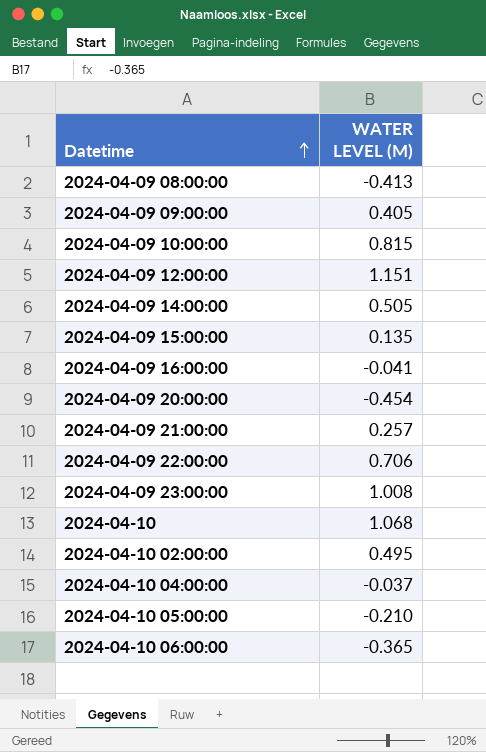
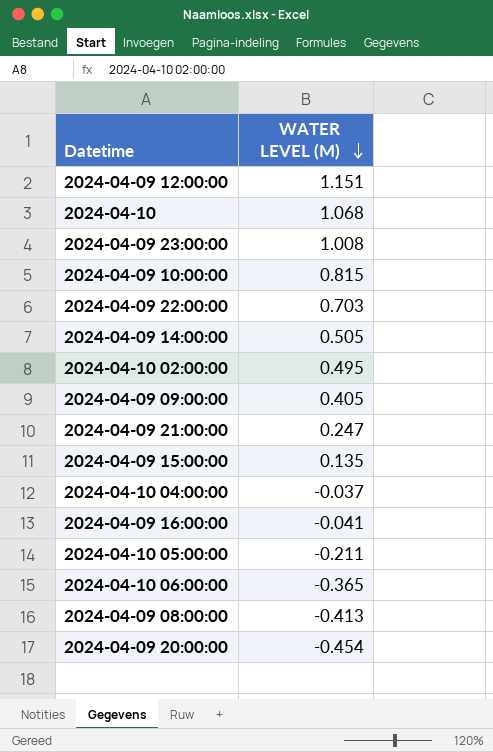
row order: Datetime ascending -> WATER LEVEL (M) descending
2024-04-09 22:00:00 | WATER LEVEL (M): 0.706 -> 0.703
2024-04-09 21:00:00 | WATER LEVEL (M): 0.257 -> 0.247
2024-04-10 05:00:00 | WATER LEVEL (M): -0.210 -> -0.211

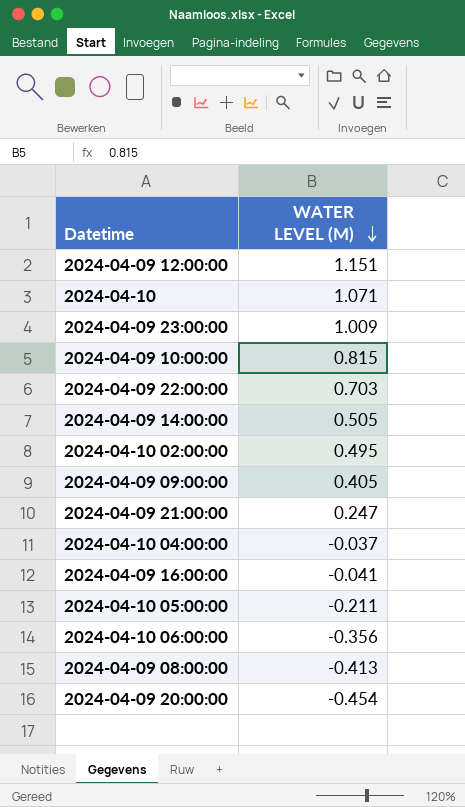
row 2024-04-09 15:00:00: 0.135 -> none
2024-04-10 | WATER LEVEL (M): 1.068 -> 1.071
2024-04-09 23:00:00 | WATER LEVEL (M): 1.008 -> 1.009
2024-04-10 06:00:00 | WATER LEVEL (M): -0.365 -> -0.356

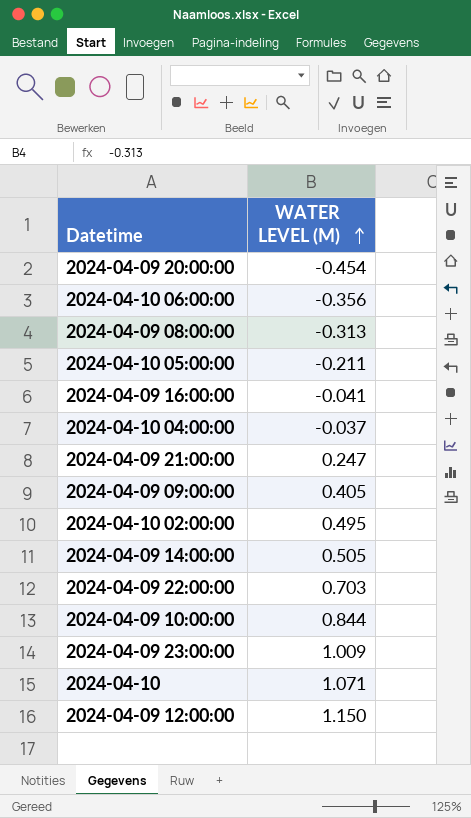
row order: WATER LEVEL (M) descending -> WATER LEVEL (M) ascending
2024-04-09 08:00:00 | WATER LEVEL (M): -0.413 -> -0.313
2024-04-09 10:00:00 | WATER LEVEL (M): 0.815 -> 0.844
2024-04-09 12:00:00 | WATER LEVEL (M): 1.151 -> 1.150

